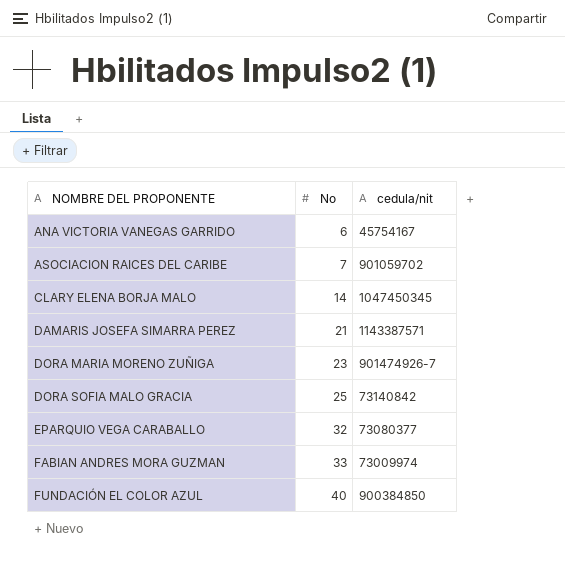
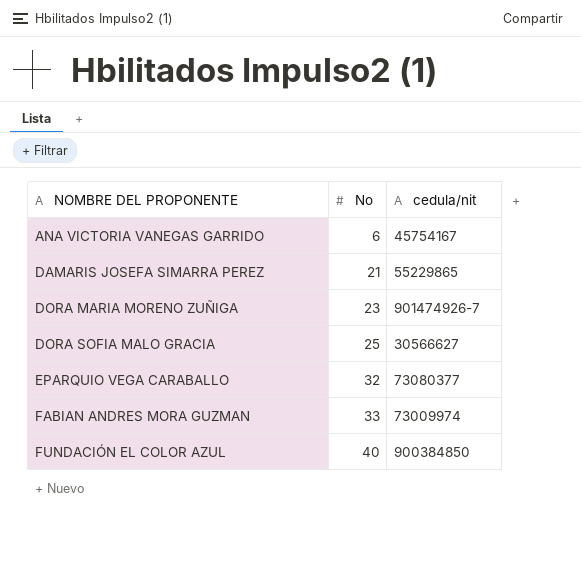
row ASOCIACION RAICES DEL CARIBE: 7 | 901059702 -> none
row CLARY ELENA BORJA MALO: 14 | 1047450345 -> none
DAMARIS JOSEFA SIMARRA PEREZ | cedula/nit: 1143387571 -> 55229865
DORA SOFIA MALO GRACIA | cedula/nit: 73140842 -> 30566627

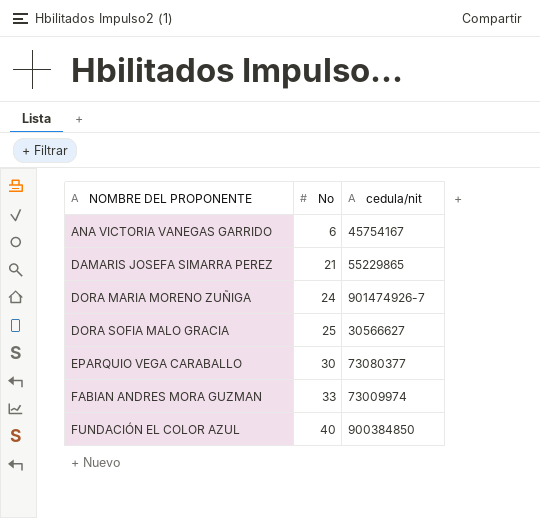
DORA MARIA MORENO ZUÑIGA | No: 23 -> 24
EPARQUIO VEGA CARABALLO | No: 32 -> 30

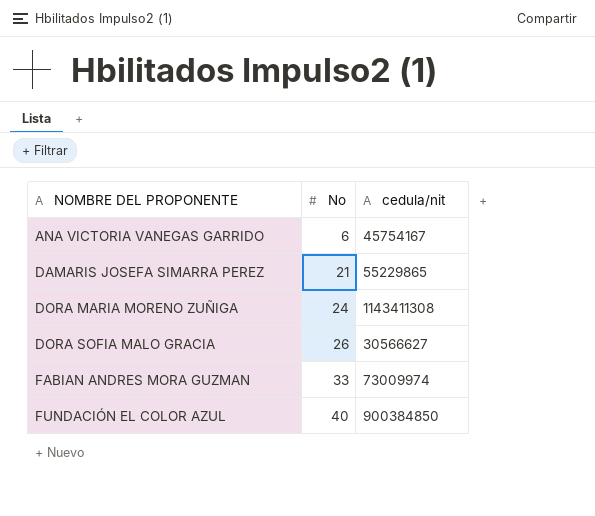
row EPARQUIO VEGA CARABALLO: 30 | 73080377 -> none
DORA MARIA MORENO ZUÑIGA | cedula/nit: 901474926-7 -> 1143411308
DORA SOFIA MALO GRACIA | No: 25 -> 26

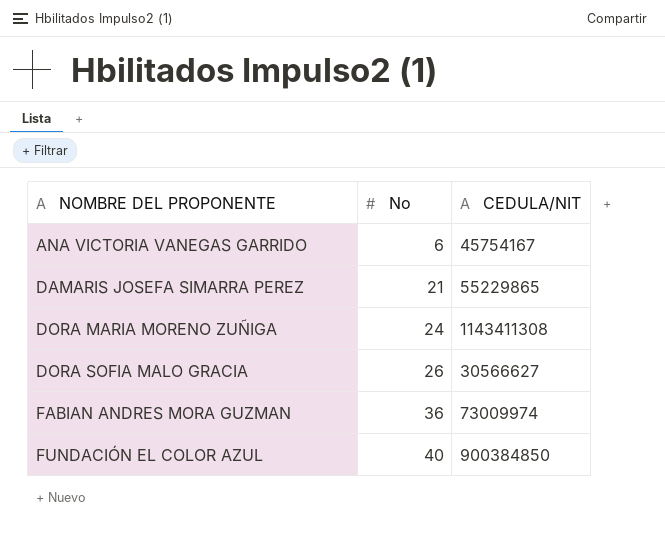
column name: cedula/nit -> CEDULA/NIT
FABIAN ANDRES MORA GUZMAN | No: 33 -> 36

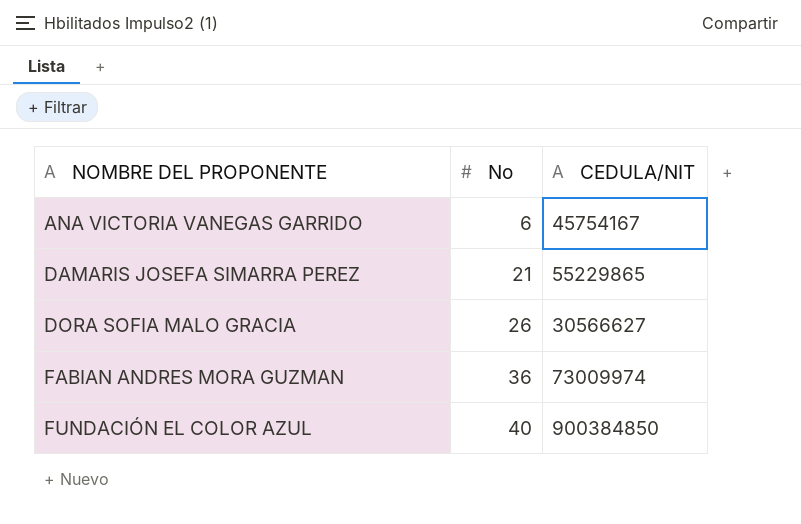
row DORA MARIA MORENO ZUÑIGA: 24 | 1143411308 -> none

